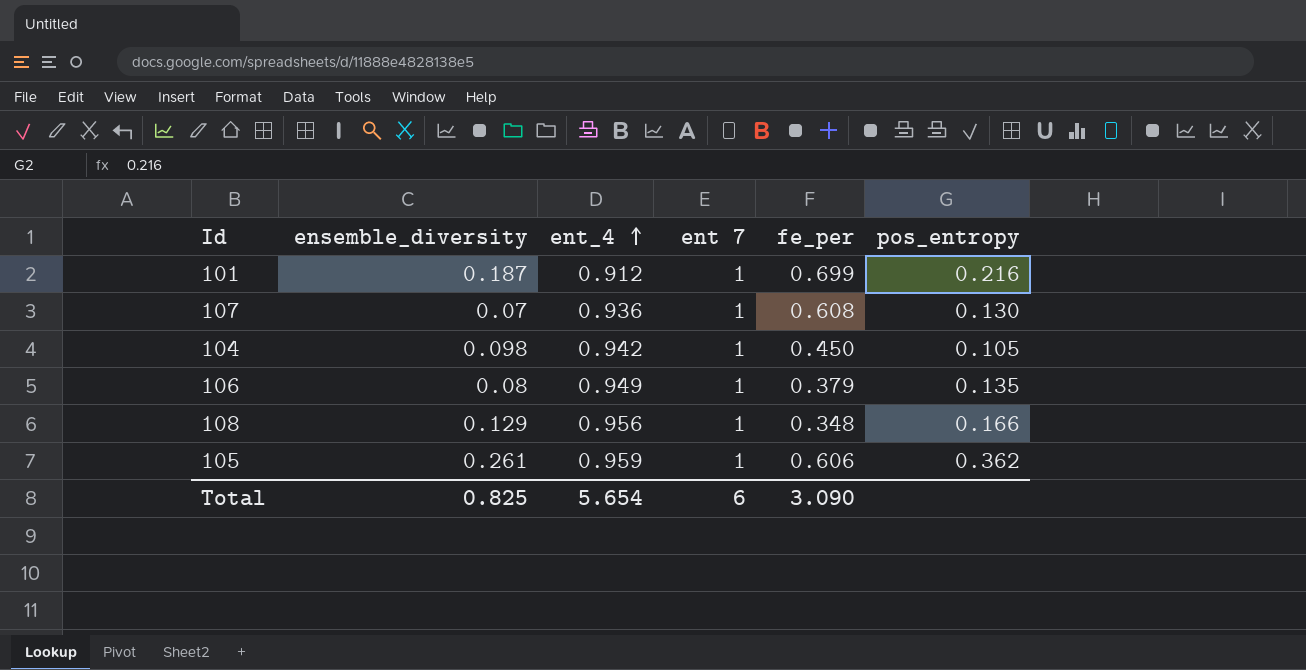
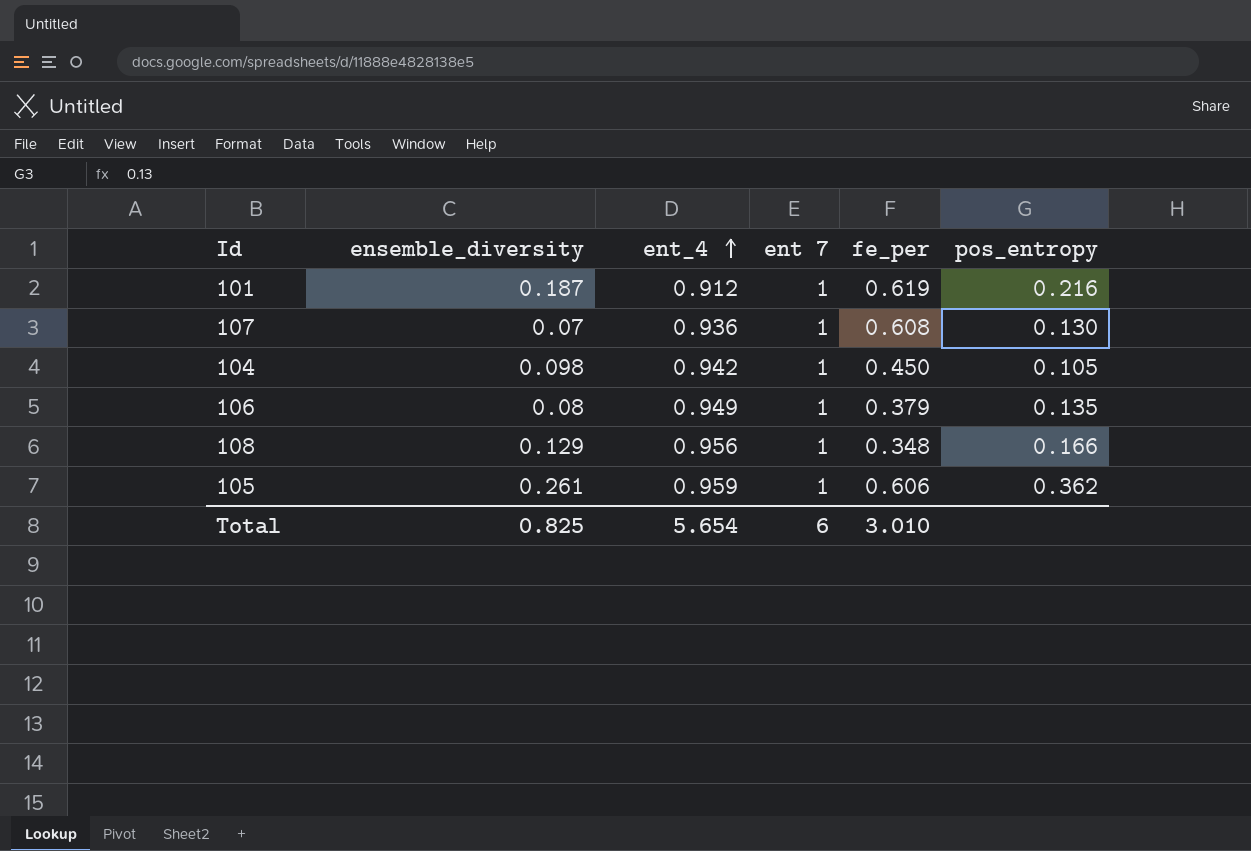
101 | fe_per: 0.699 -> 0.619
Total | fe_per: 3.090 -> 3.010

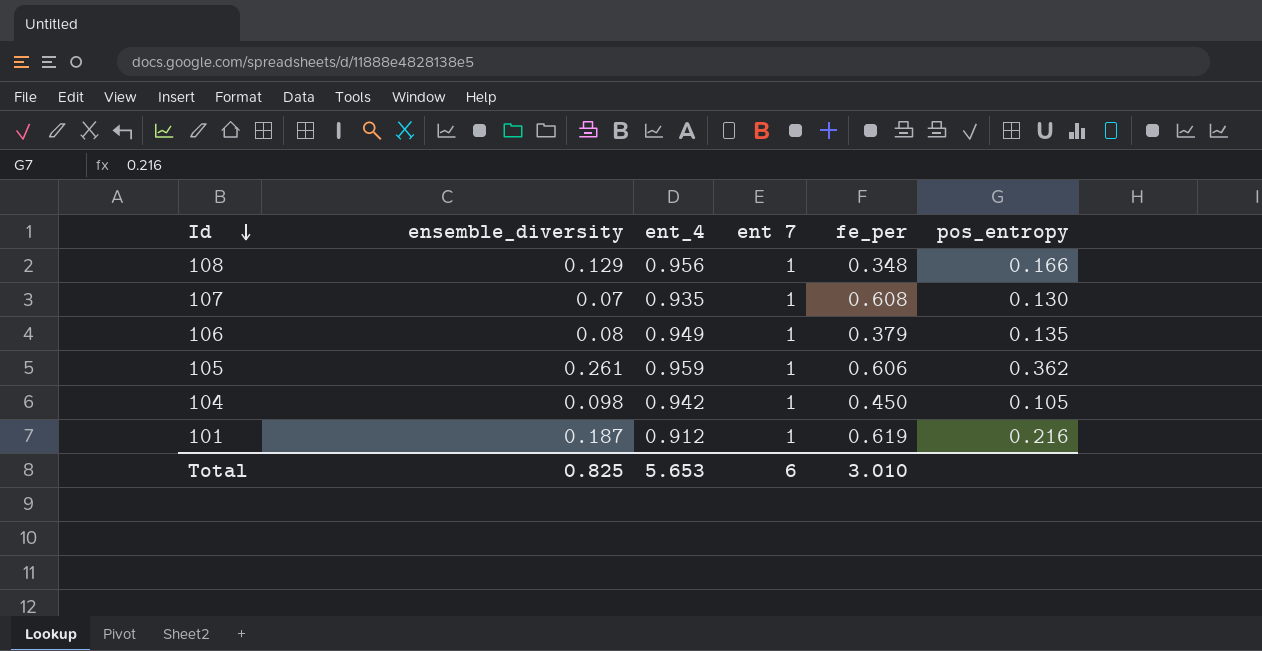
row order: ent_4 ascending -> Id descending
107 | ent_4: 0.936 -> 0.935
Total | ent_4: 5.654 -> 5.653

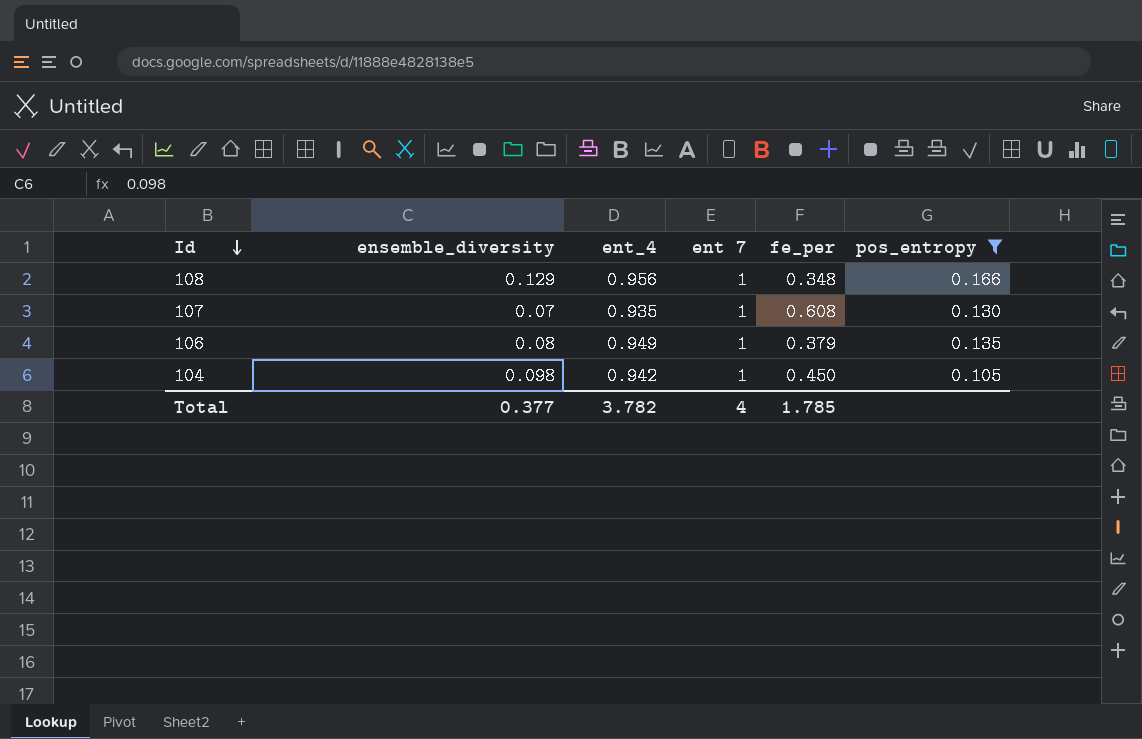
filter: none -> pos_entropy <= 0.166
Total | ensemble_diversity: 0.825 -> 0.377
Total | ent_4: 5.653 -> 3.782
Total | ent 7: 6 -> 4
Total | fe_per: 3.010 -> 1.785

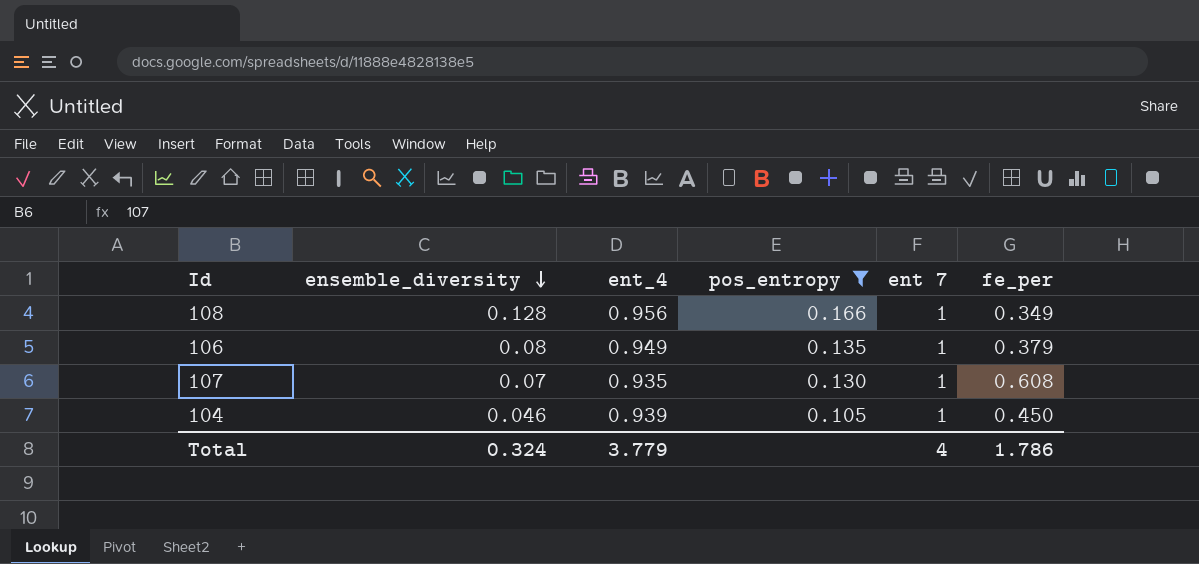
row order: Id descending -> ensemble_diversity descending
column pos_entropy | position: 6 -> 4
108 | ensemble_diversity: 0.129 -> 0.128
108 | fe_per: 0.348 -> 0.349
104 | ensemble_diversity: 0.098 -> 0.046
104 | ent_4: 0.942 -> 0.939
Total | ensemble_diversity: 0.377 -> 0.324
Total | ent_4: 3.782 -> 3.779
Total | fe_per: 1.785 -> 1.786

